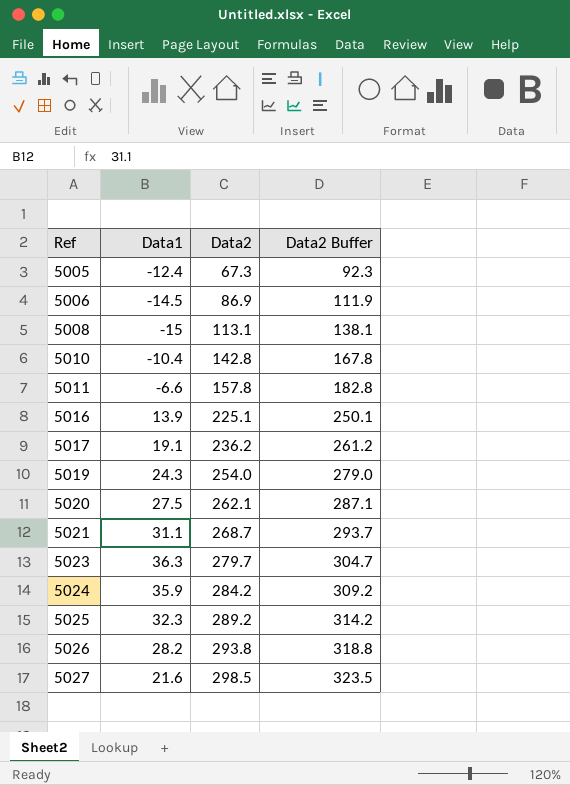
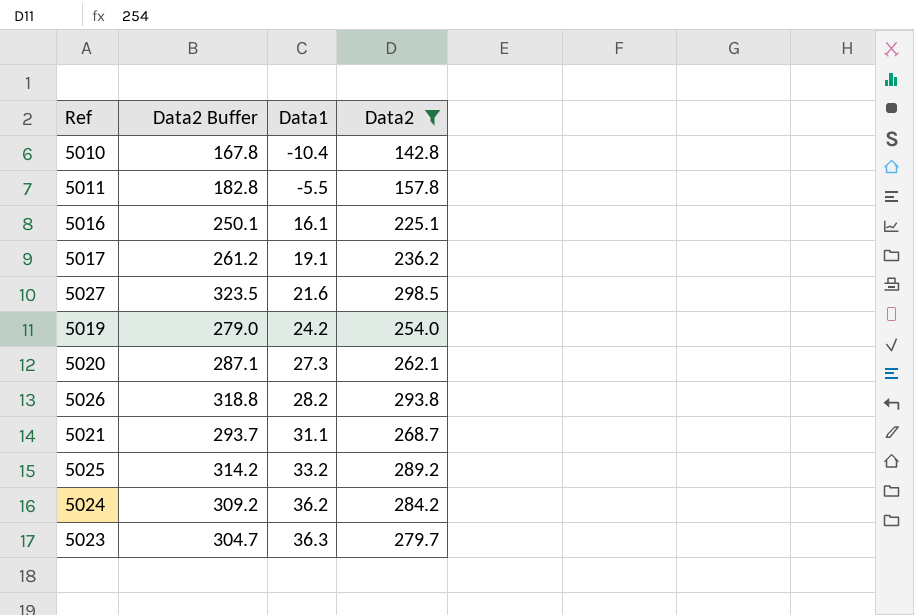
filter: none -> Data2 >= 142.8
row order: Ref ascending -> Data1 ascending
column Data2 Buffer | position: 4 -> 2
5011 | Data1: -6.6 -> -5.5
5016 | Data1: 13.9 -> 16.1
5019 | Data1: 24.3 -> 24.2
5020 | Data1: 27.5 -> 27.3
5025 | Data1: 32.3 -> 33.2
5024 | Data1: 35.9 -> 36.2

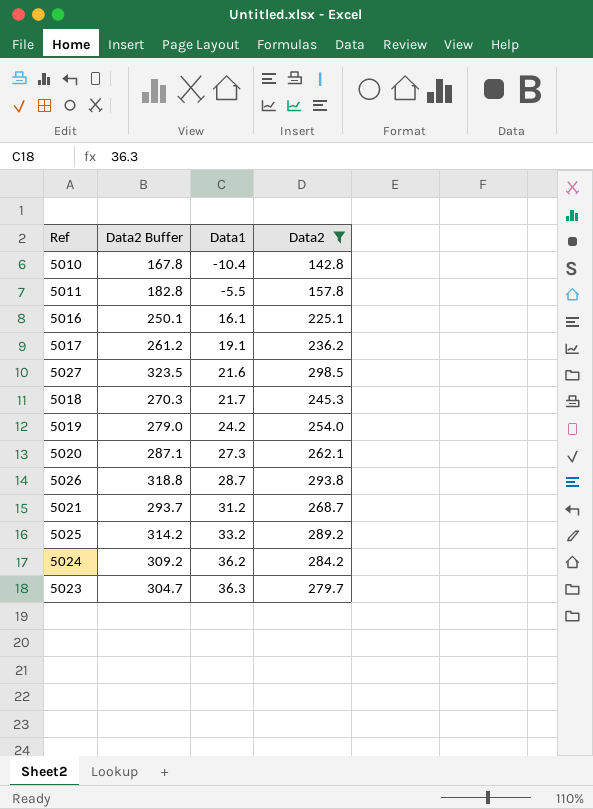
row 5018: none -> 270.3 | 21.7 | 245.3
5026 | Data1: 28.2 -> 28.7
5021 | Data1: 31.1 -> 31.2

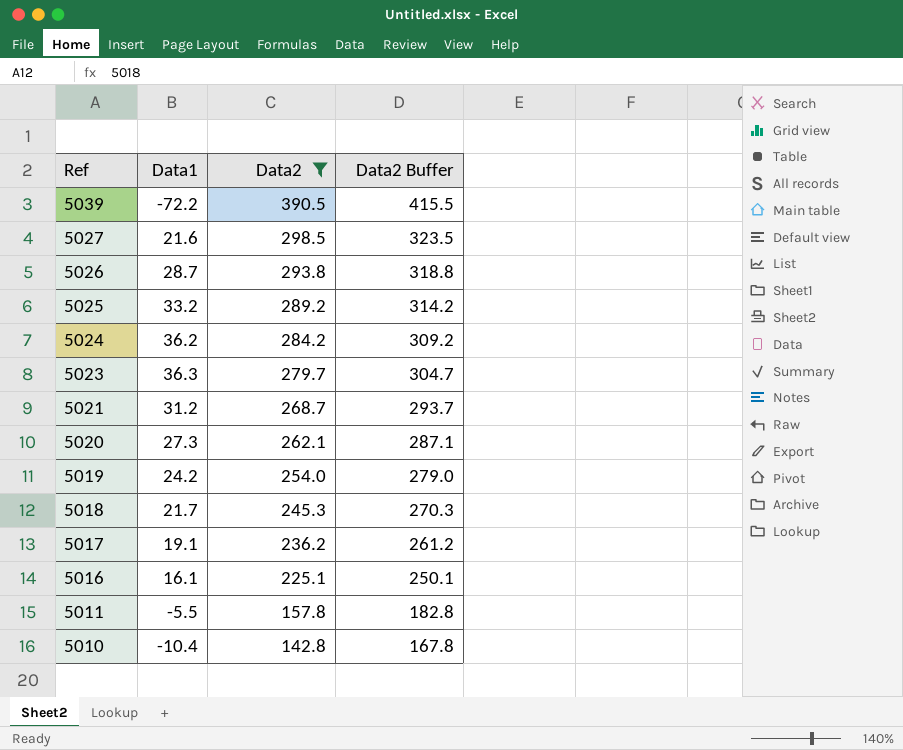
row order: Data1 ascending -> Ref descending
column Data2 Buffer | position: 2 -> 4
row 5039: none -> -72.2 | 390.5 | 415.5

